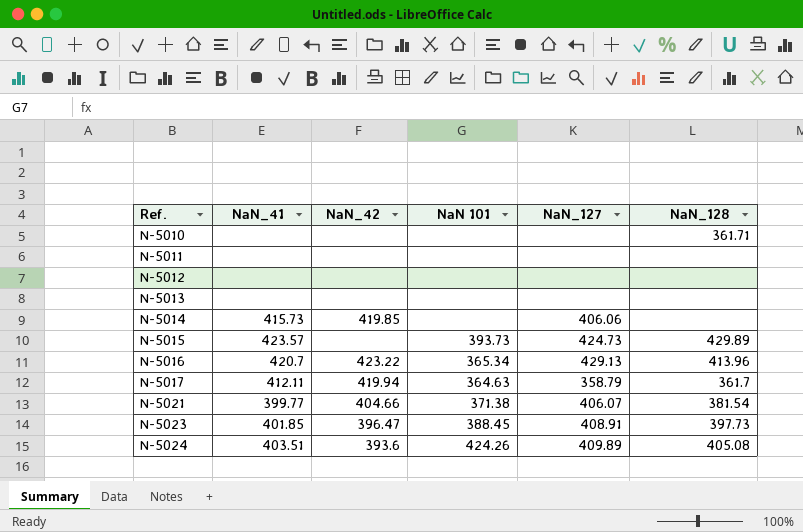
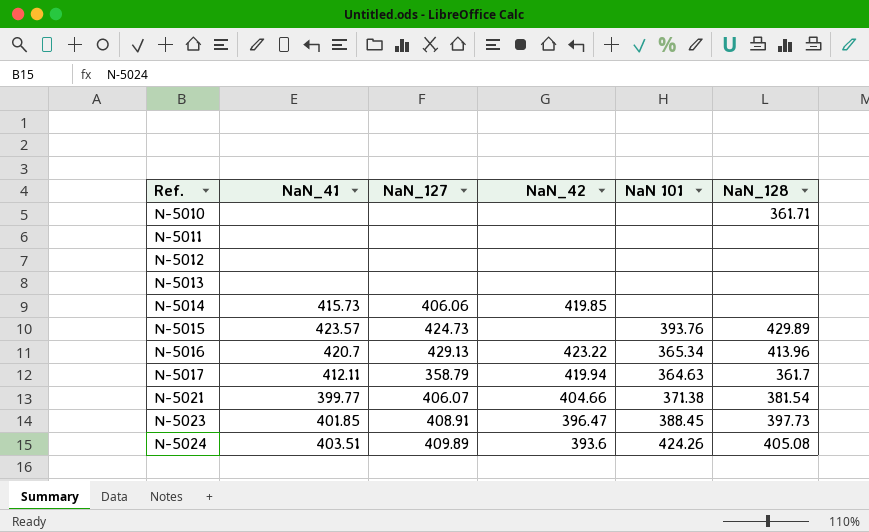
column NaN_127 | position: 5 -> 3
N-5015 | NaN 101: 393.73 -> 393.76

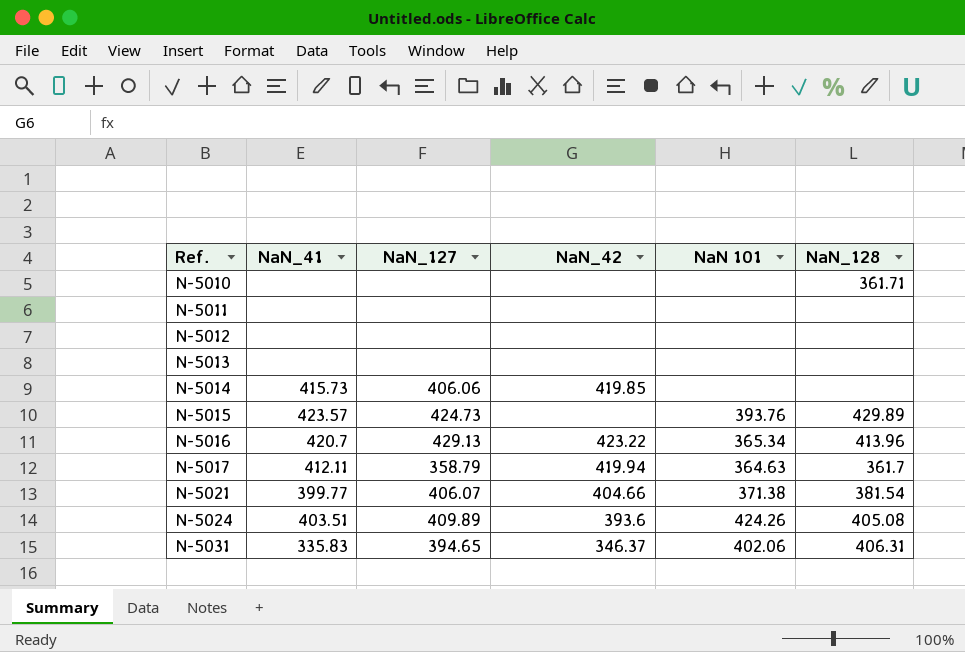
row N-5023: 401.85 | 408.91 | 396.47 | 388.45 | 397.73 -> none
row N-5031: none -> 335.83 | 394.65 | 346.37 | 402.06 | 406.31

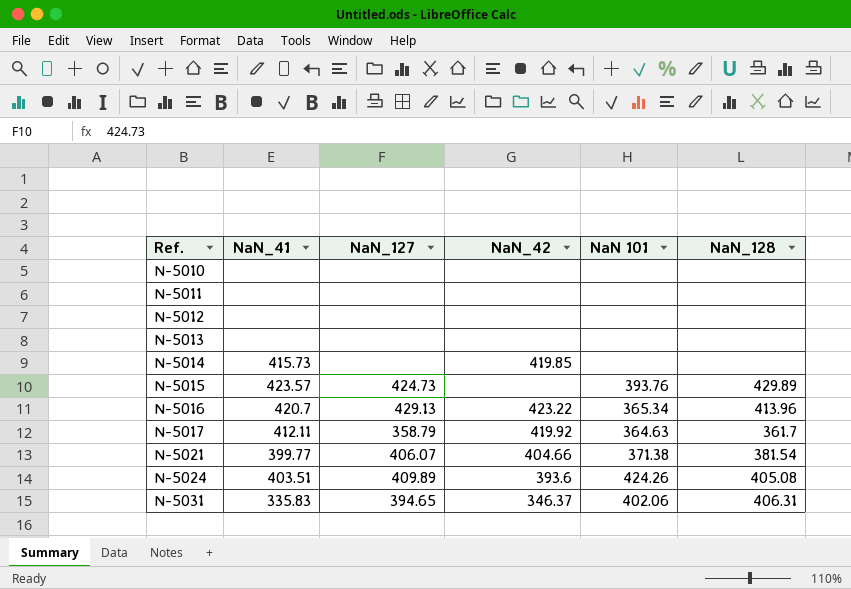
N-5010 | NaN_128: 361.71 -> none
N-5014 | NaN_127: 406.06 -> none
N-5017 | NaN_42: 419.94 -> 419.92

